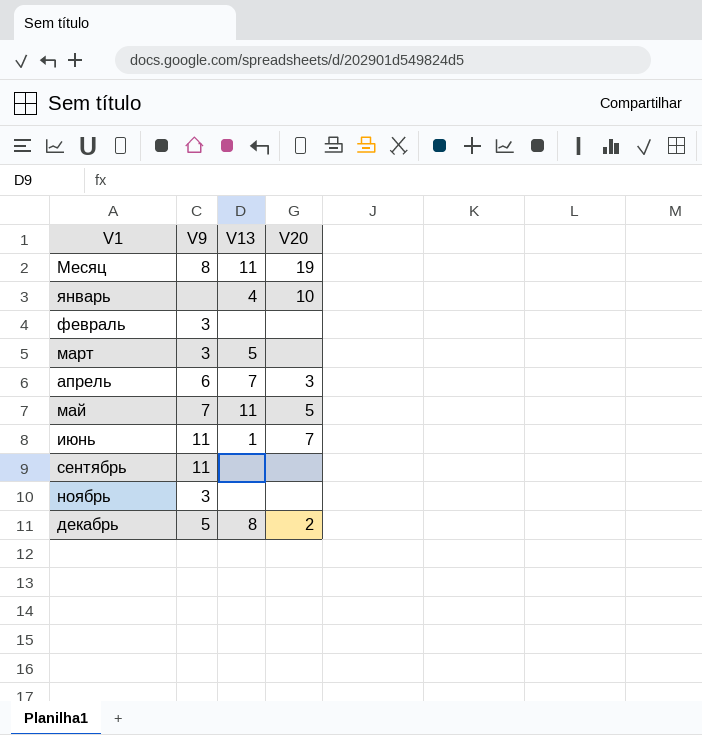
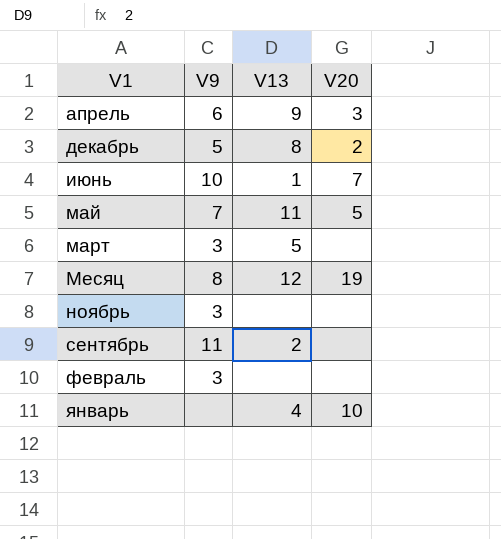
row order: none -> V1 ascending
апрель | V13: 7 -> 9
июнь | V9: 11 -> 10
Месяц | V13: 11 -> 12
сентябрь | V13: none -> 2

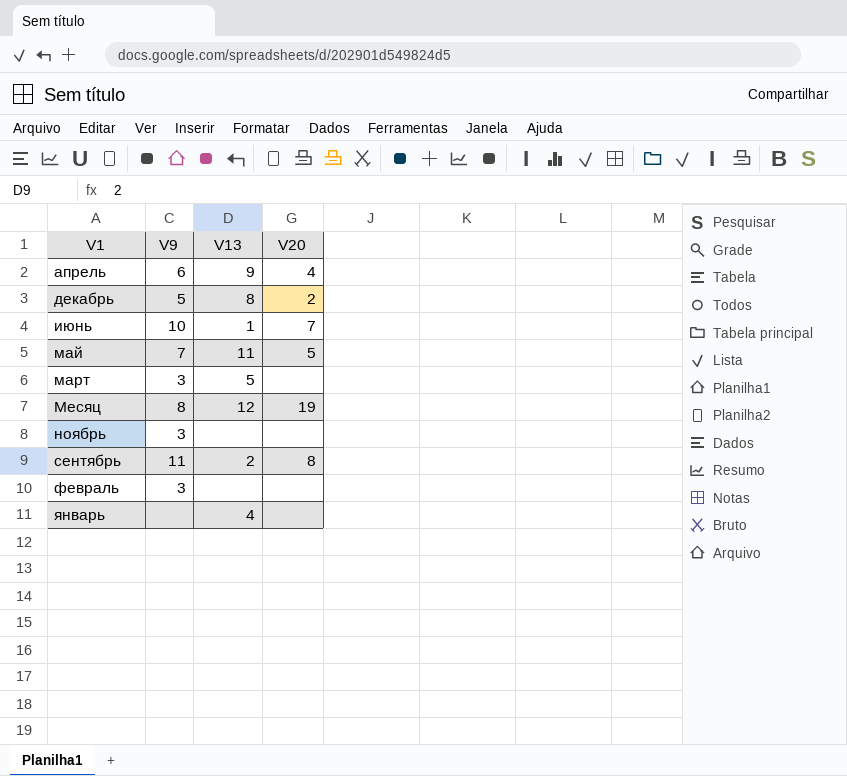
апрель | V20: 3 -> 4
сентябрь | V20: none -> 8
январь | V20: 10 -> none

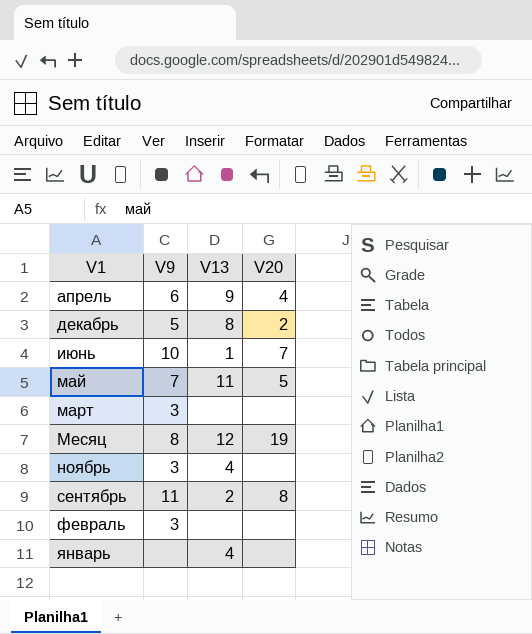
март | V13: 5 -> none
ноябрь | V13: none -> 4

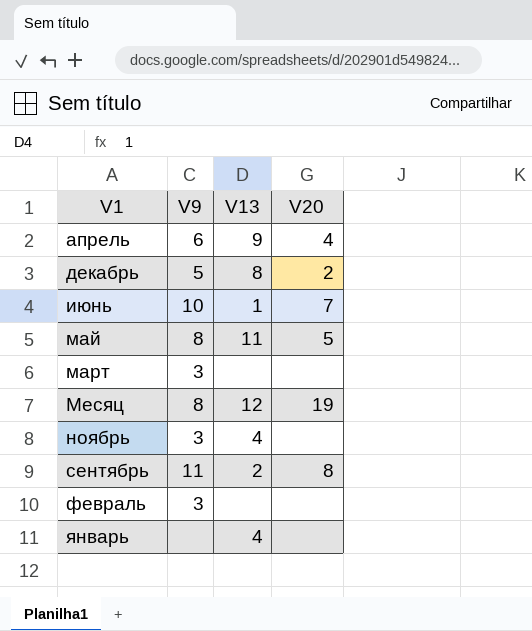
май | V9: 7 -> 8

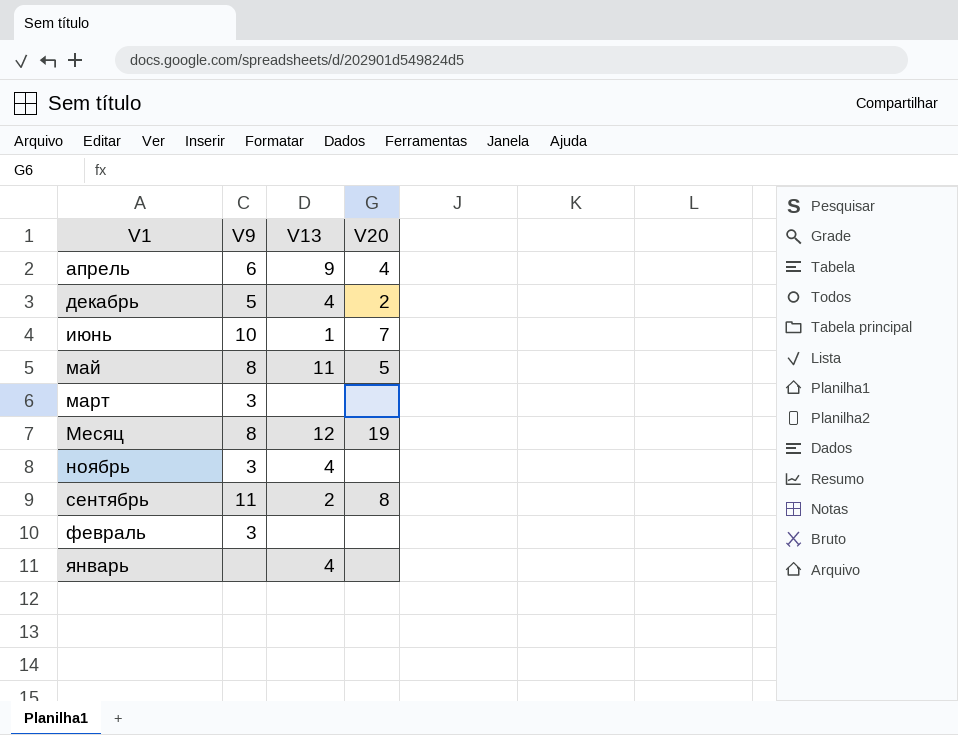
декабрь | V13: 8 -> 4

